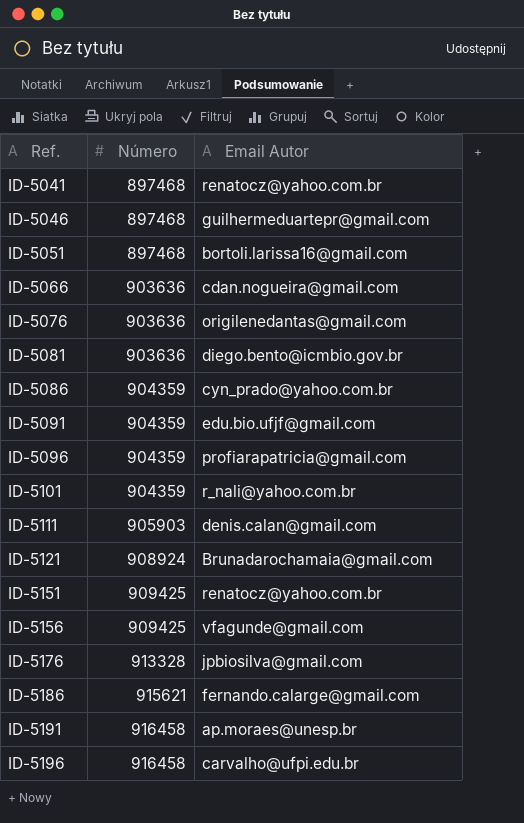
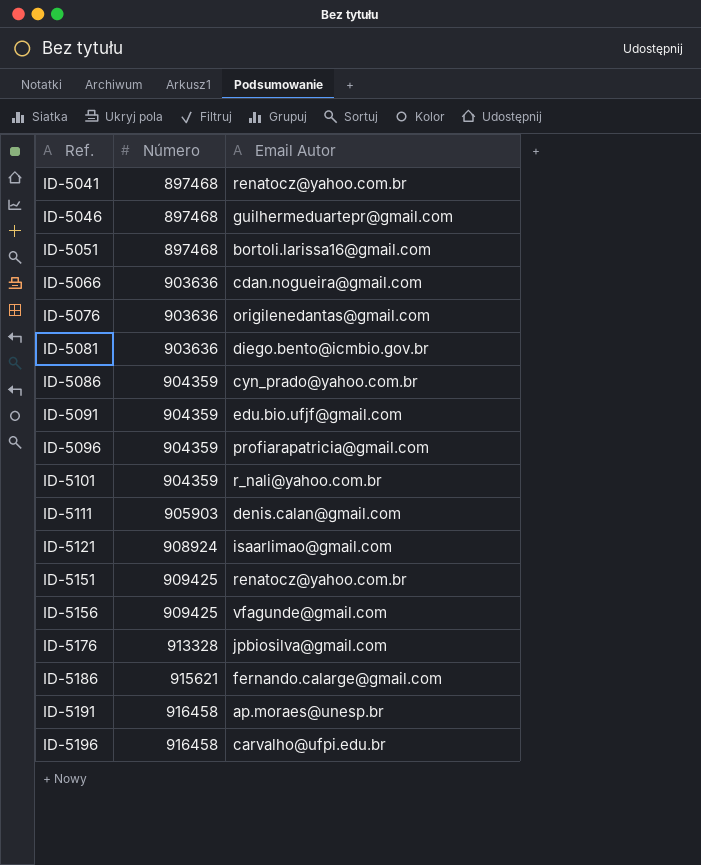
ID-5121 | Email Autor: Brunadarochamaia@gmail.com -> isaarlimao@gmail.com

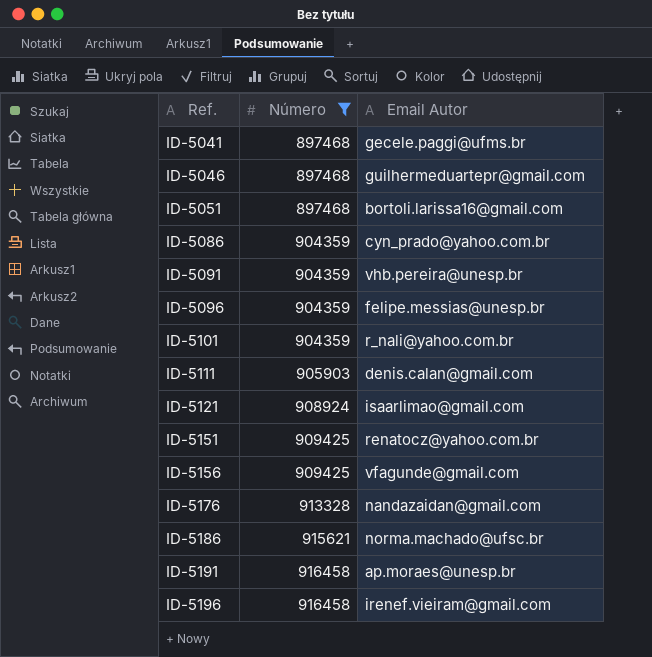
filter: none -> Número != 903636
ID-5041 | Email Autor: renatocz@yahoo.com.br -> gecele.paggi@ufms.br
ID-5091 | Email Autor: edu.bio.ufjf@gmail.com -> vhb.pereira@unesp.br
ID-5096 | Email Autor: profiarapatricia@gmail.com -> felipe.messias@unesp.br
ID-5176 | Email Autor: jpbiosilva@gmail.com -> nandazaidan@gmail.com
ID-5186 | Email Autor: fernando.calarge@gmail.com -> norma.machado@ufsc.br
ID-5196 | Email Autor: carvalho@ufpi.edu.br -> irenef.vieiram@gmail.com

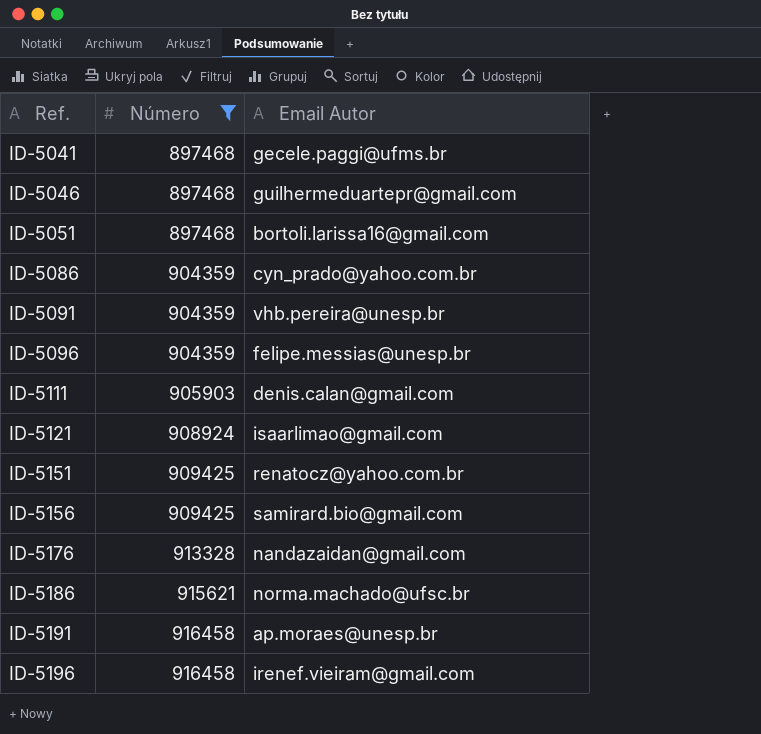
row ID-5101: 904359 | r_nali@yahoo.com.br -> none
ID-5156 | Email Autor: vfagunde@gmail.com -> samirard.bio@gmail.com

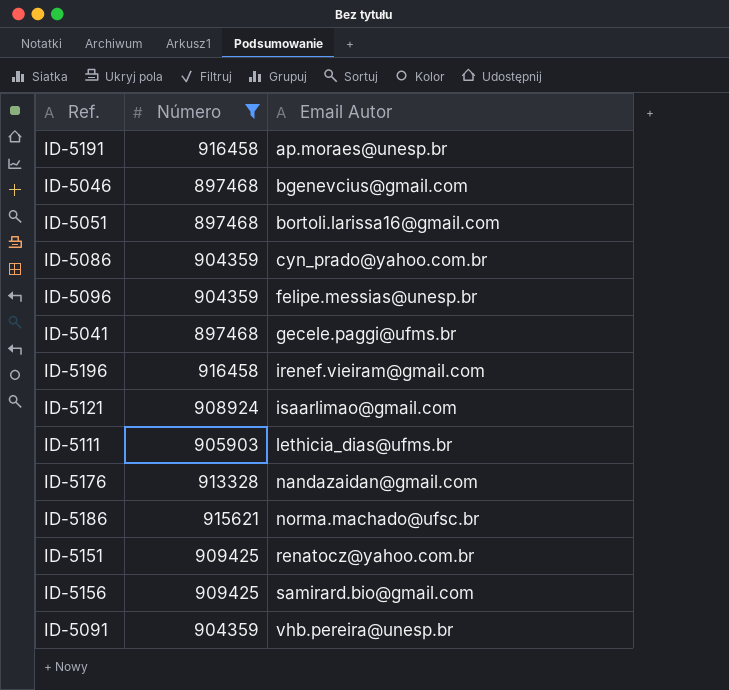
row order: Ref. ascending -> Email Autor ascending
ID-5046 | Email Autor: guilhermeduartepr@gmail.com -> bgenevcius@gmail.com
ID-5111 | Email Autor: denis.calan@gmail.com -> lethicia_dias@ufms.br

